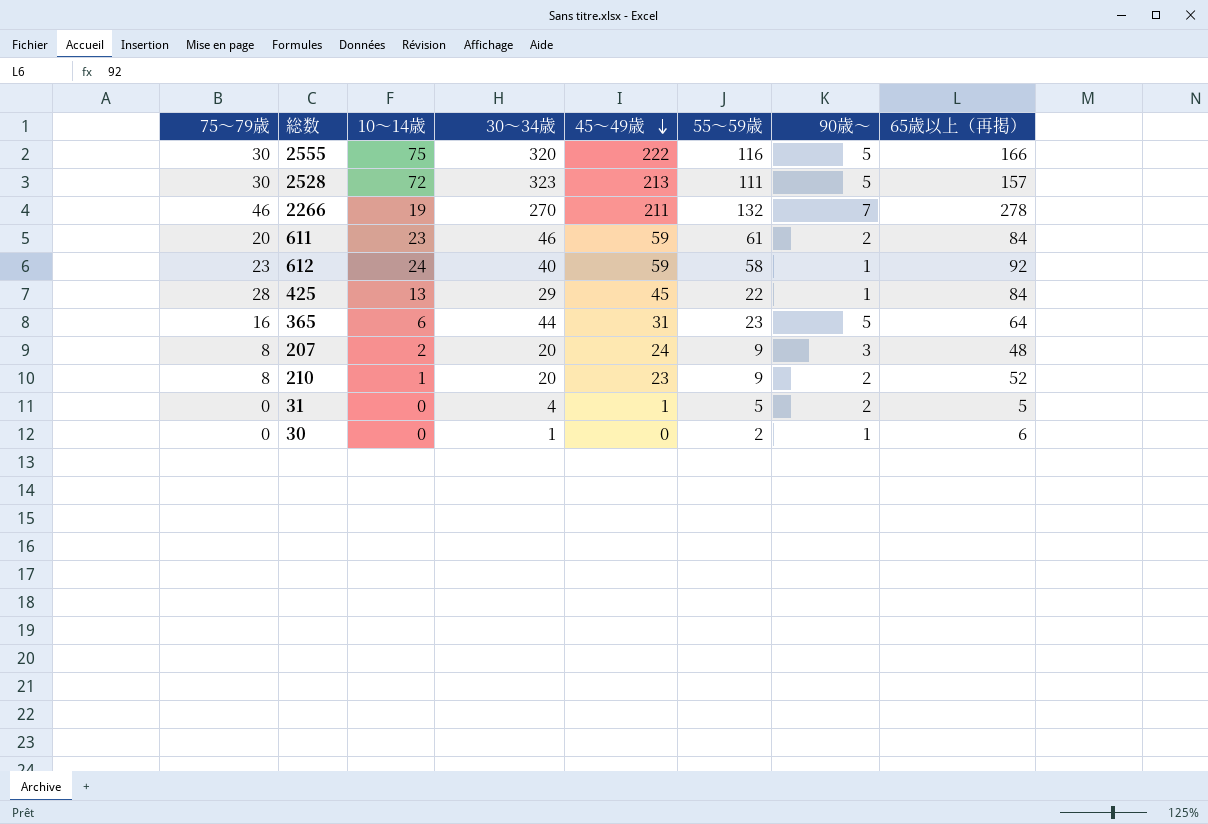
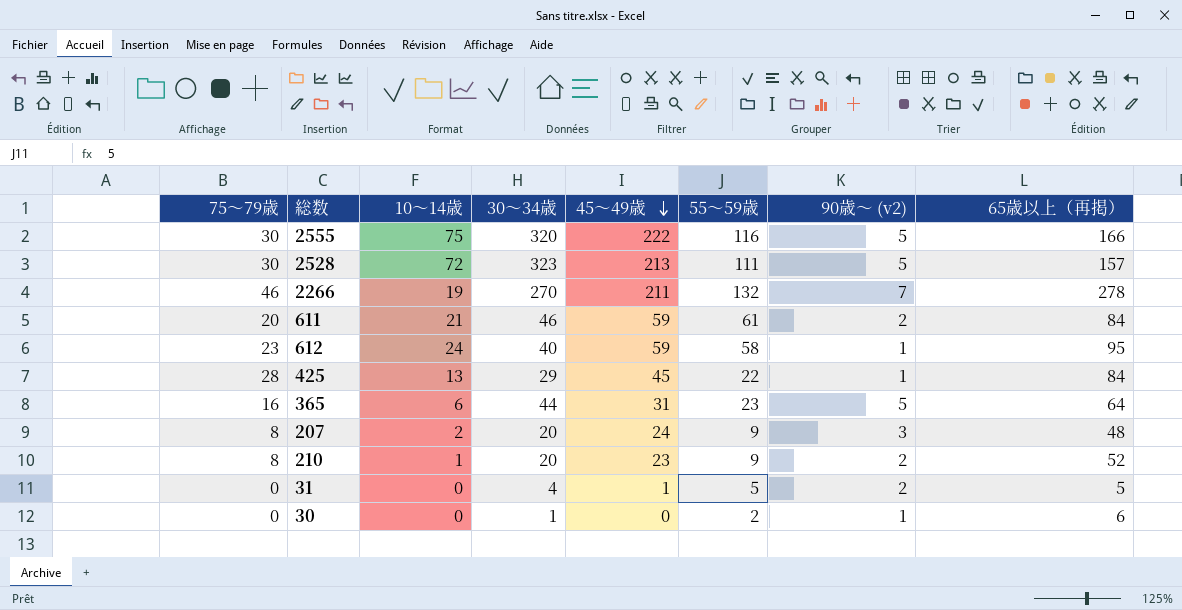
column name: 90歳～ -> 90歳～ (v2)
611 | 10～14歳: 23 -> 21
612 | 65歳以上（再掲）: 92 -> 95

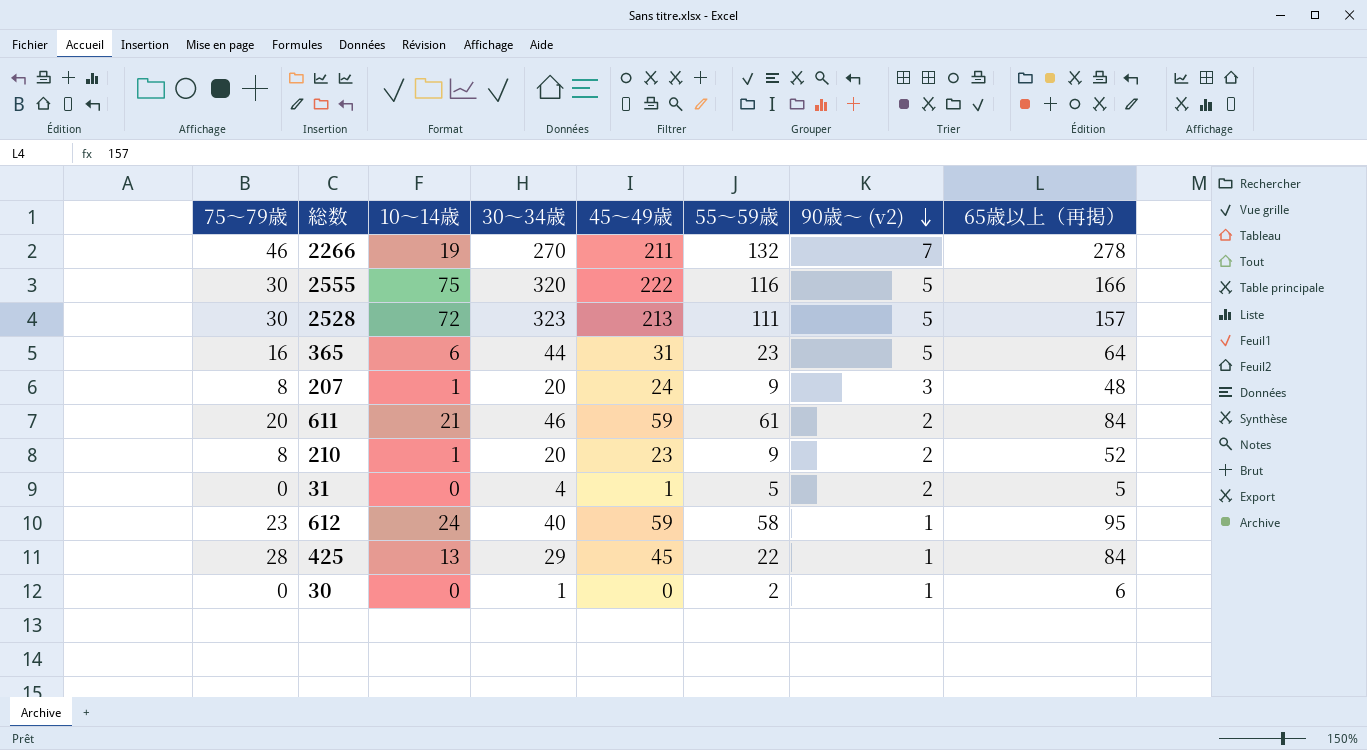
row order: 45～49歳 descending -> 90歳～ (v2) descending
207 | 10～14歳: 2 -> 1

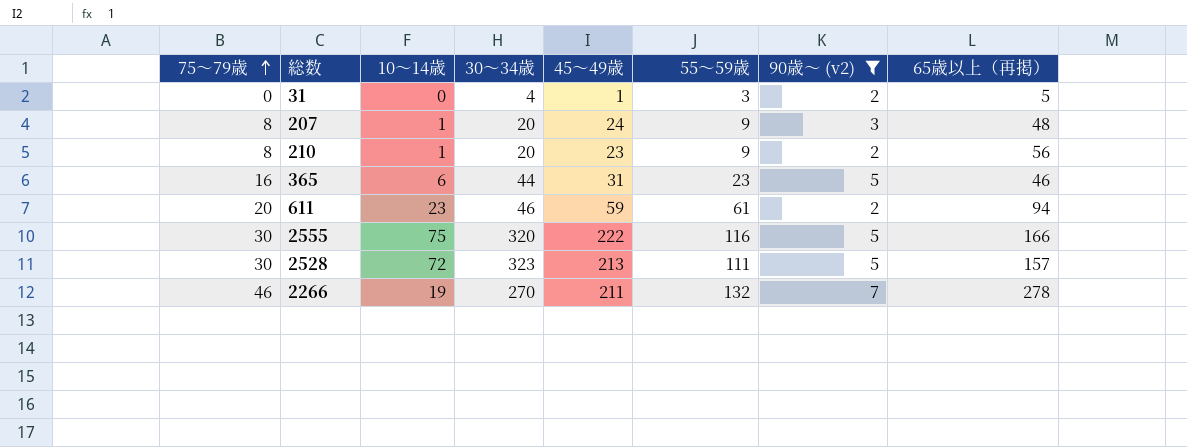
filter: none -> 90歳～ (v2) != 1
row order: 90歳～ (v2) descending -> 75～79歳 ascending
31 | 55～59歳: 5 -> 3
210 | 65歳以上（再掲）: 52 -> 56
365 | 65歳以上（再掲）: 64 -> 46
611 | 10～14歳: 21 -> 23
611 | 65歳以上（再掲）: 84 -> 94

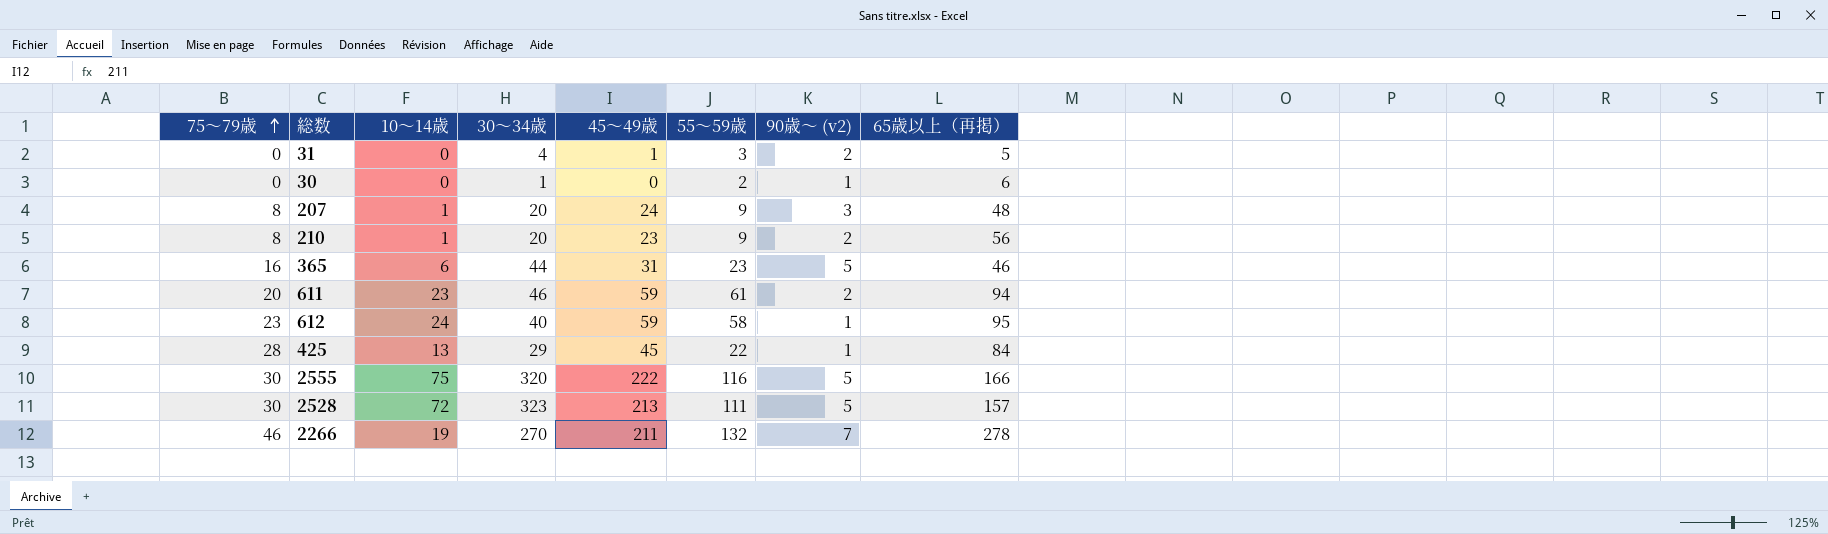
filter: 90歳～ (v2) != 1 -> none

